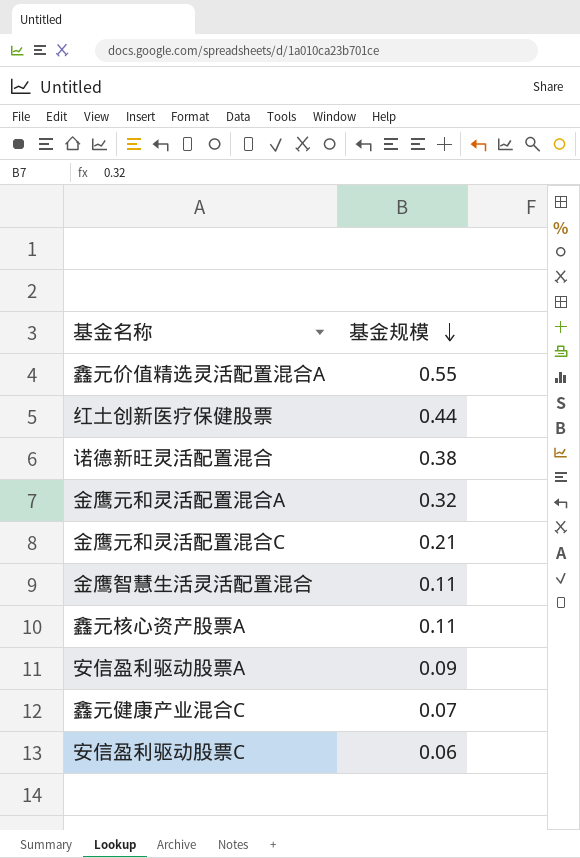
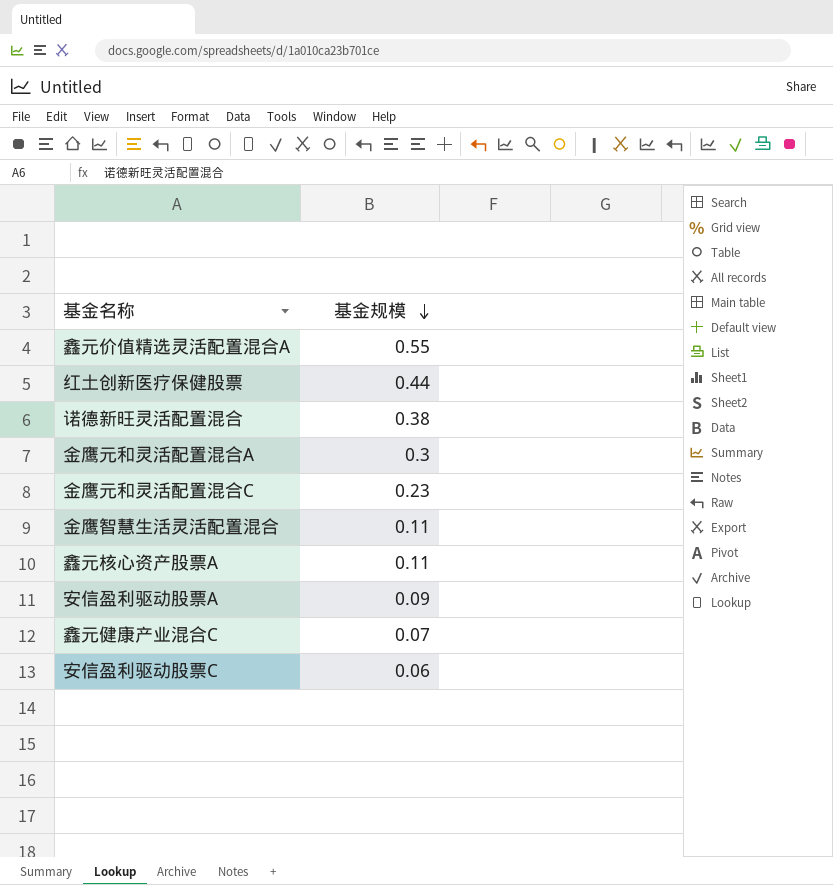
金鹰元和灵活配置混合A | 基金规模: 0.32 -> 0.3
金鹰元和灵活配置混合C | 基金规模: 0.21 -> 0.23

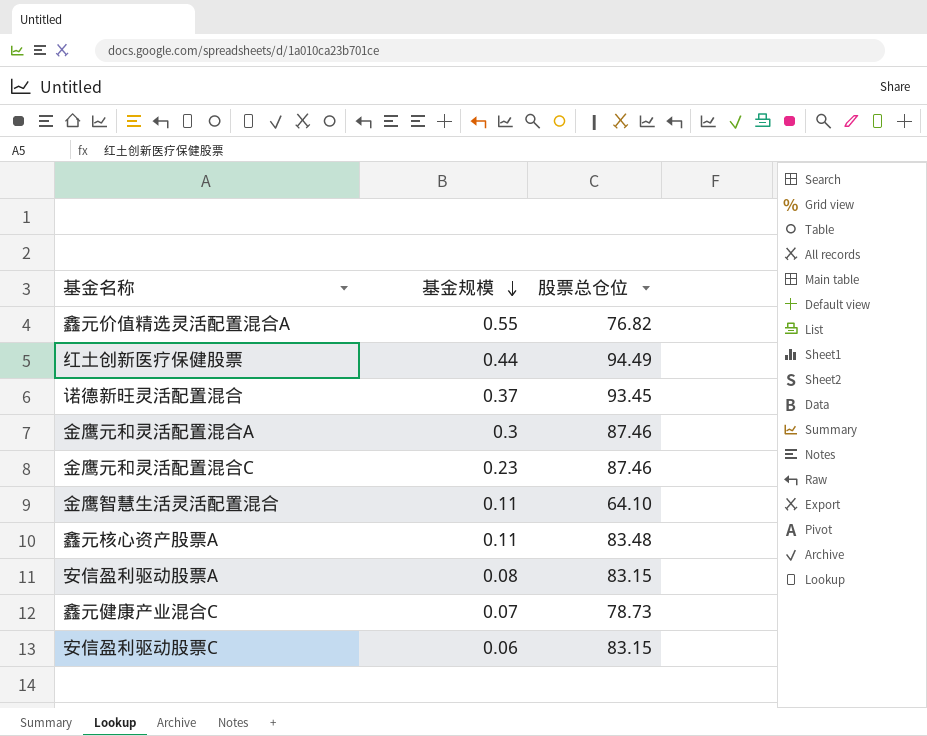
column 股票总仓位 | position: none -> 3
诺德新旺灵活配置混合 | 基金规模: 0.38 -> 0.37
安信盈利驱动股票A | 基金规模: 0.09 -> 0.08

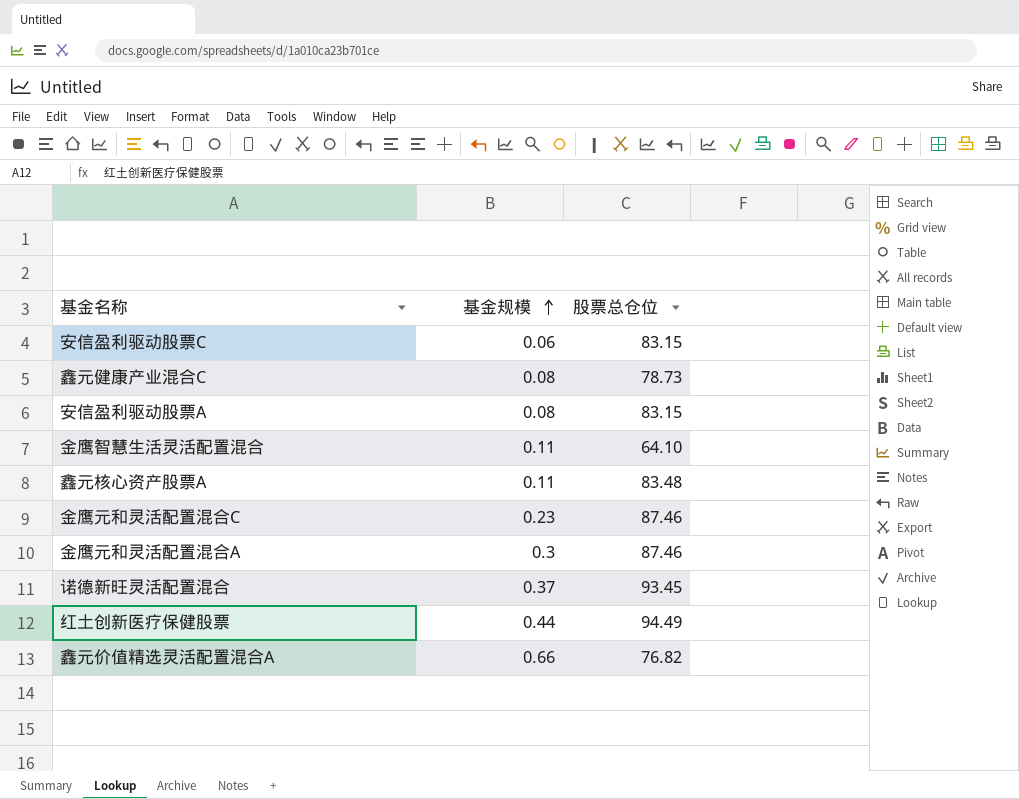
row order: 基金规模 descending -> 基金规模 ascending
鑫元健康产业混合C | 基金规模: 0.07 -> 0.08
鑫元价值精选灵活配置混合A | 基金规模: 0.55 -> 0.66

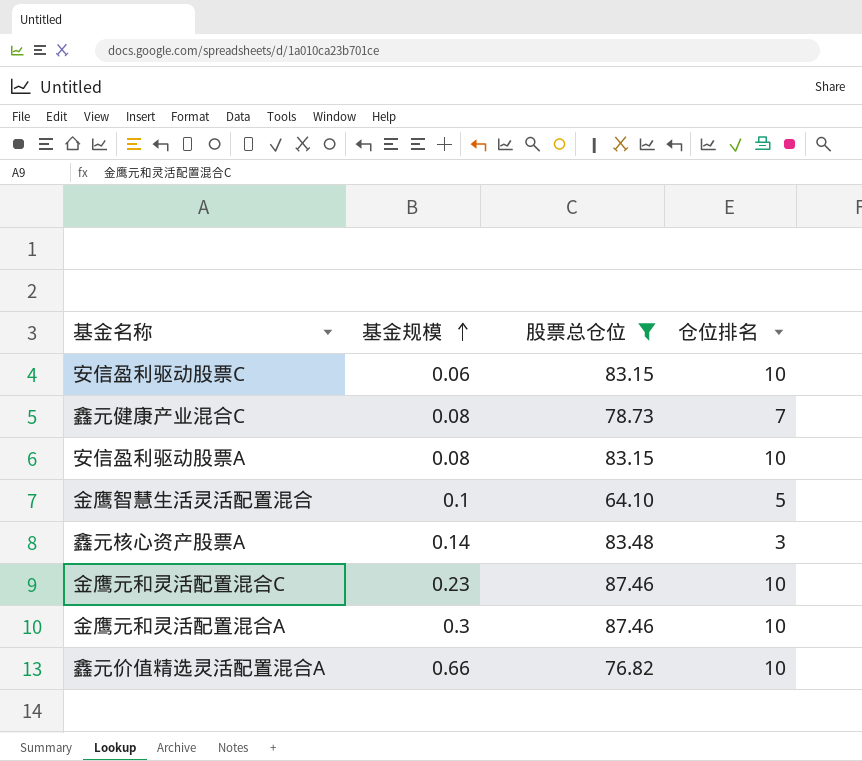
filter: none -> 股票总仓位 <= 87.46
column 仓位排名 | position: none -> 4
金鹰智慧生活灵活配置混合 | 基金规模: 0.11 -> 0.1
鑫元核心资产股票A | 基金规模: 0.11 -> 0.14

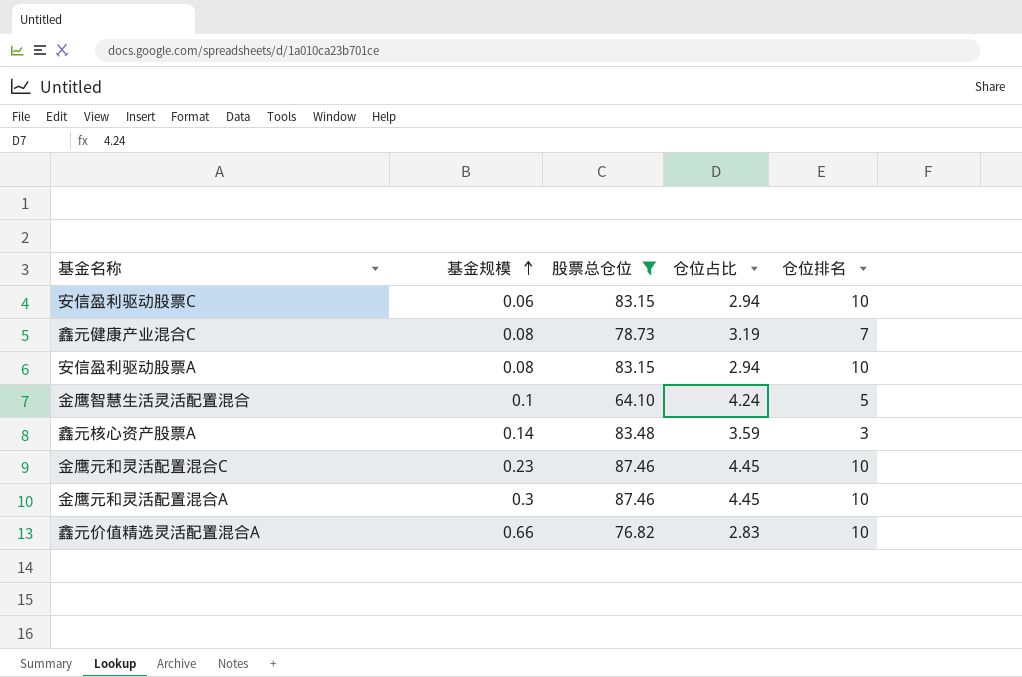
column 仓位占比 | position: none -> 4

